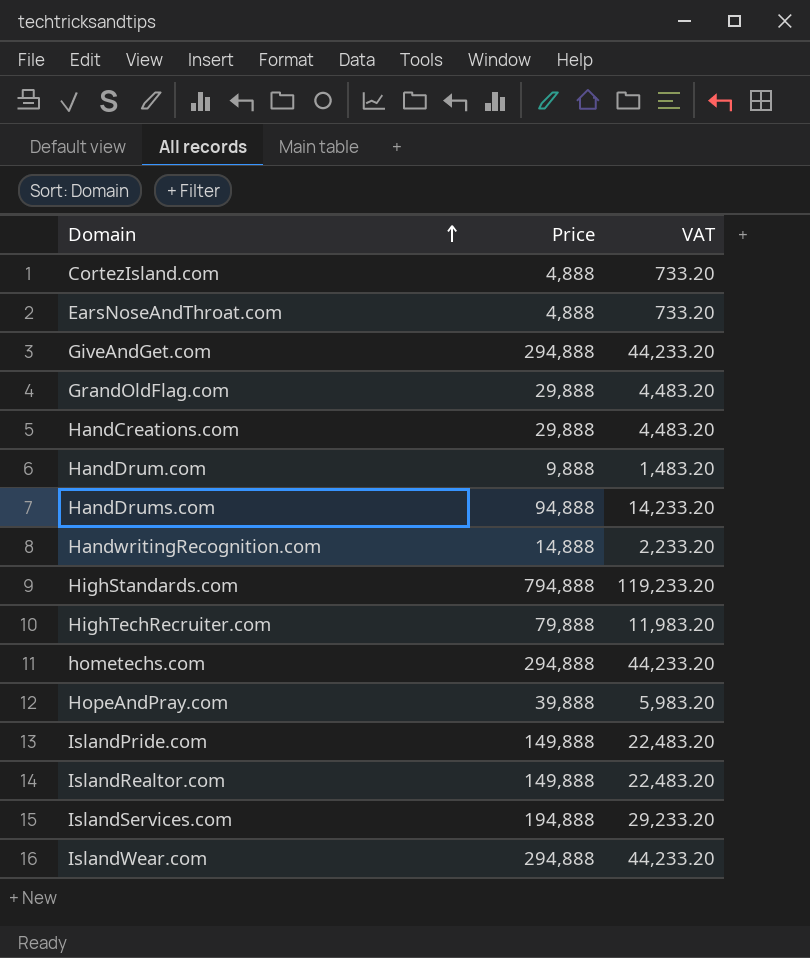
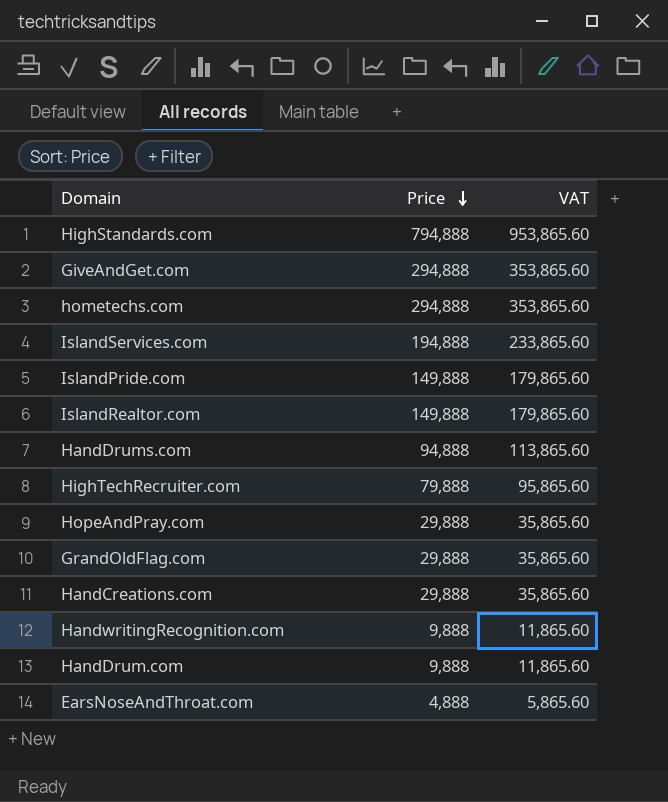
row order: Domain ascending -> Price descending
column VAT | formula: [Price] * 0.15 -> [Price] * 1.2
row CortezIsland.com: 4,888 | 733.20 -> none
row IslandWear.com: 294,888 | 44,233.20 -> none
HopeAndPray.com | Price: 39,888 -> 29,888
HandwritingRecognition.com | Price: 14,888 -> 9,888

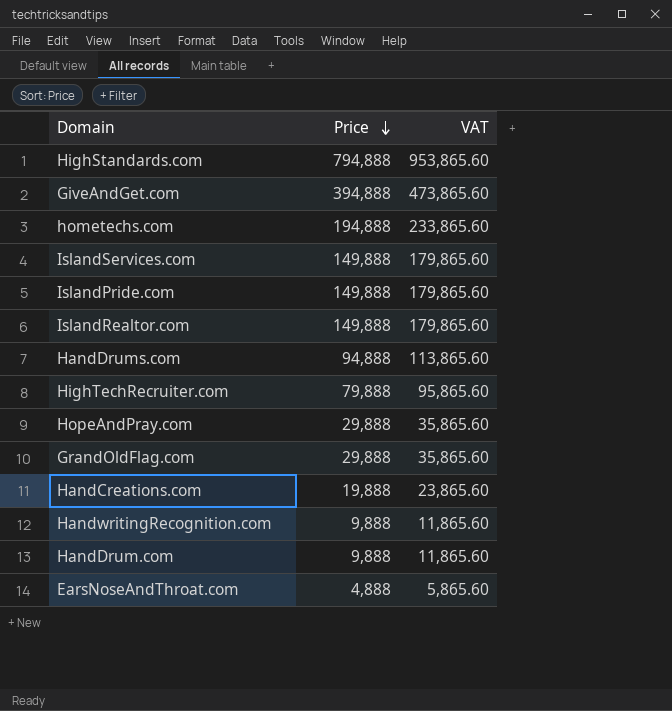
GiveAndGet.com | Price: 294,888 -> 394,888
GiveAndGet.com | VAT: 353,865.60 -> 473,865.60
hometechs.com | Price: 294,888 -> 194,888
hometechs.com | VAT: 353,865.60 -> 233,865.60
IslandServices.com | Price: 194,888 -> 149,888
IslandServices.com | VAT: 233,865.60 -> 179,865.60
HandCreations.com | Price: 29,888 -> 19,888
HandCreations.com | VAT: 35,865.60 -> 23,865.60

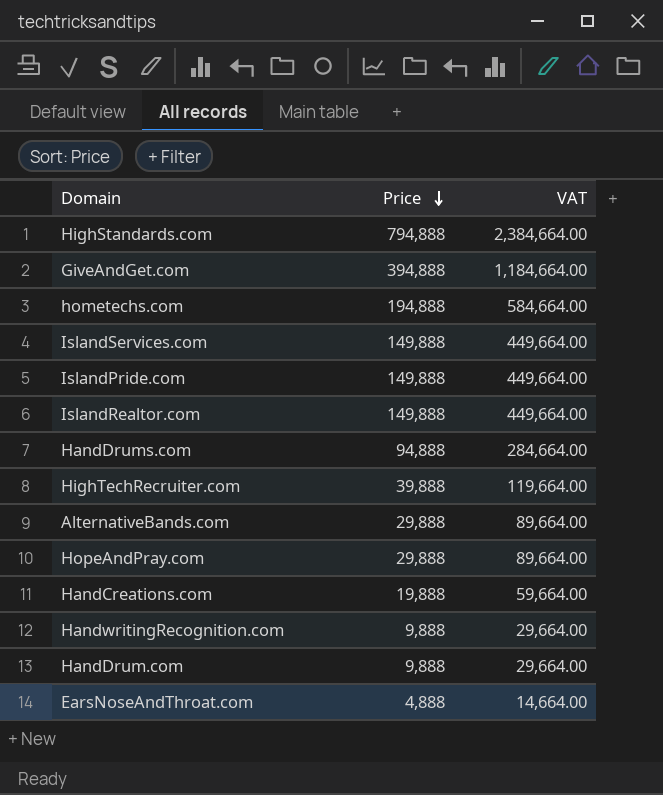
column VAT | formula: [Price] * 1.2 -> [Price] * 3
row GrandOldFlag.com: 29,888 | 35,865.60 -> none
HighTechRecruiter.com | Price: 79,888 -> 39,888
row AlternativeBands.com: none -> 29,888 | 89,664.00

